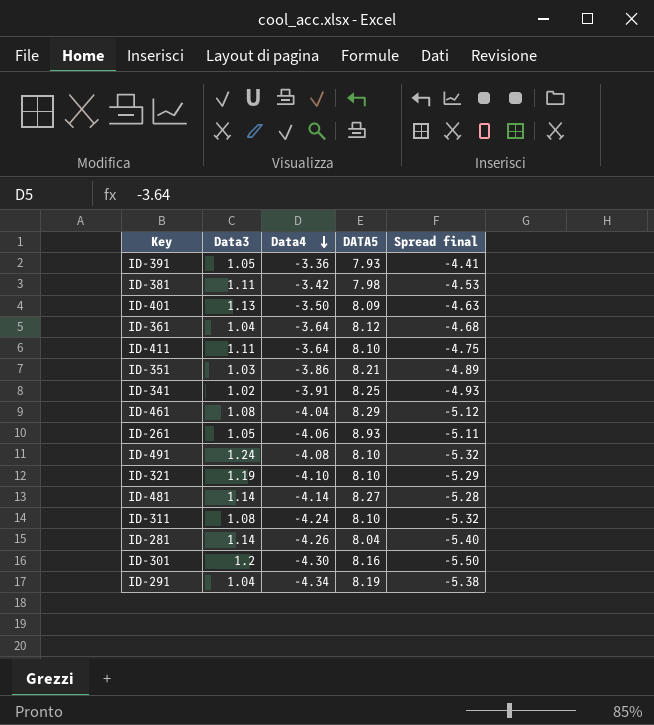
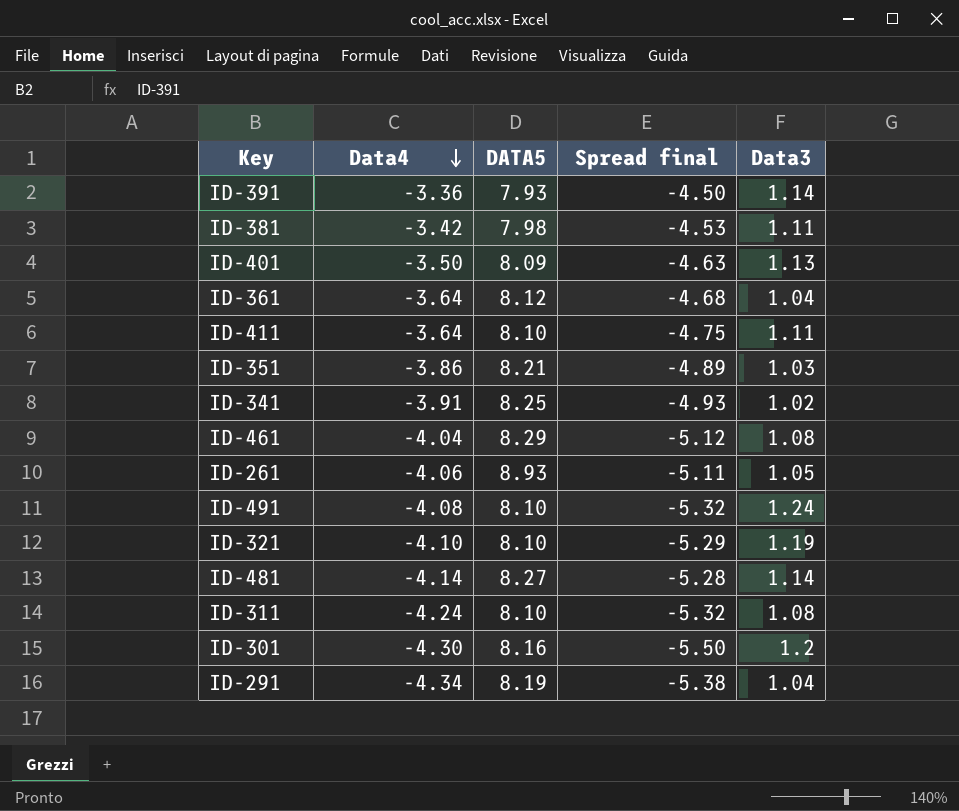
column Data3 | position: 2 -> 5
row ID-281: 1.14 | -4.26 | 8.04 | -5.40 -> none
ID-391 | Spread final: -4.41 -> -4.50
ID-391 | Data3: 1.05 -> 1.14

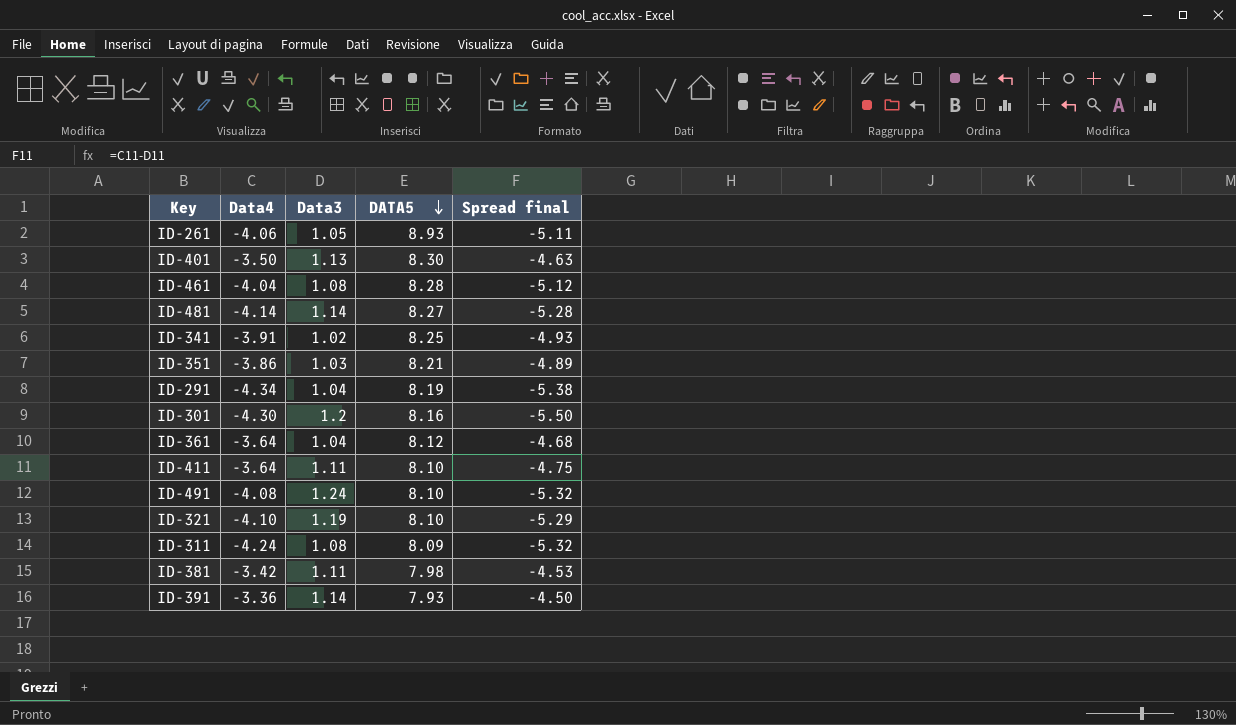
row order: Data4 descending -> DATA5 descending
column Data3 | position: 5 -> 3
ID-401 | DATA5: 8.09 -> 8.30
ID-461 | DATA5: 8.29 -> 8.28
ID-311 | DATA5: 8.10 -> 8.09

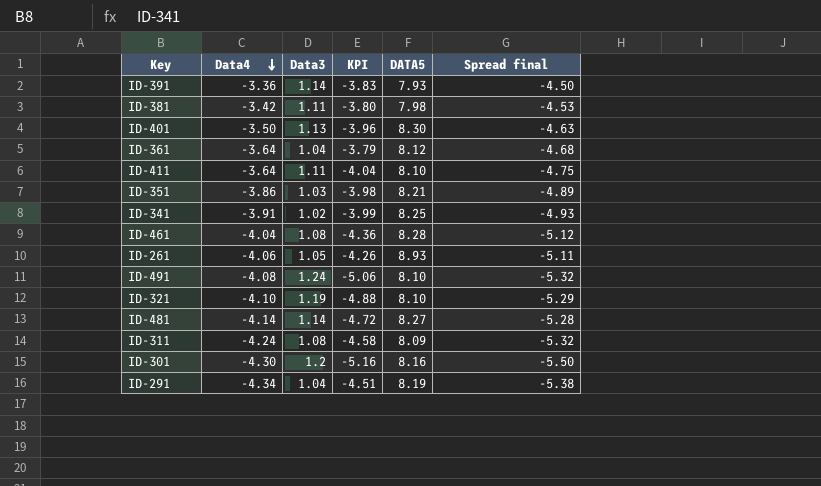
row order: DATA5 descending -> Data4 descending
column KPI | formula: none -> [Data4] * [Data3]

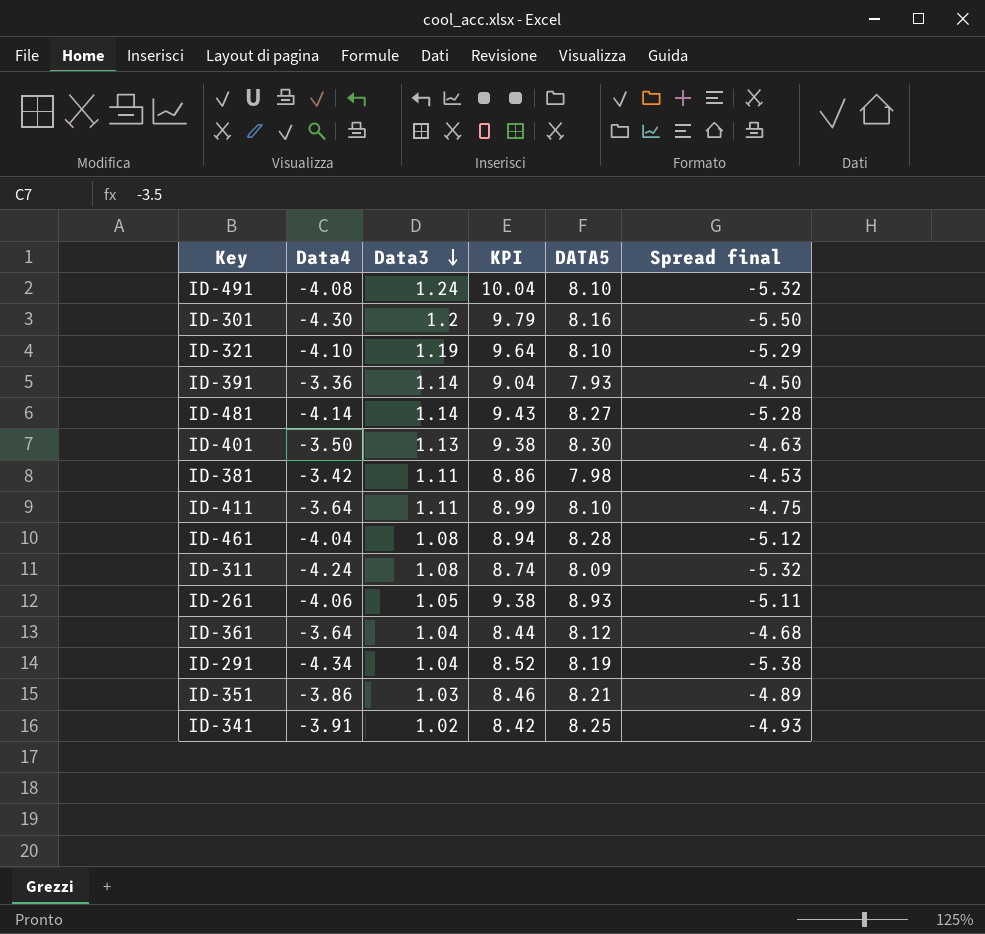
row order: Data4 descending -> Data3 descending
column KPI | formula: [Data4] * [Data3] -> [Data3] * [DATA5]

